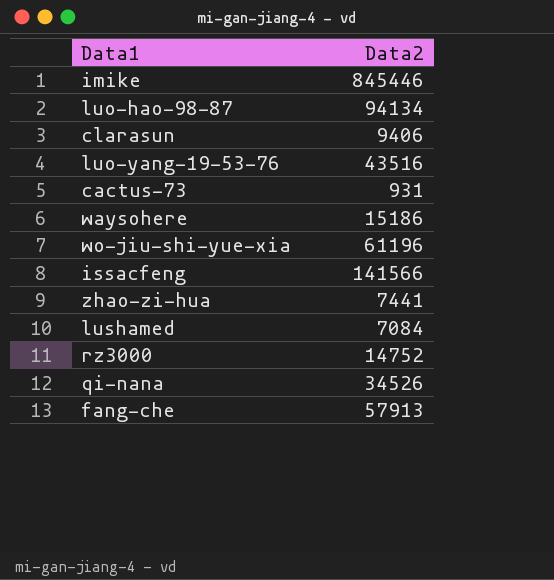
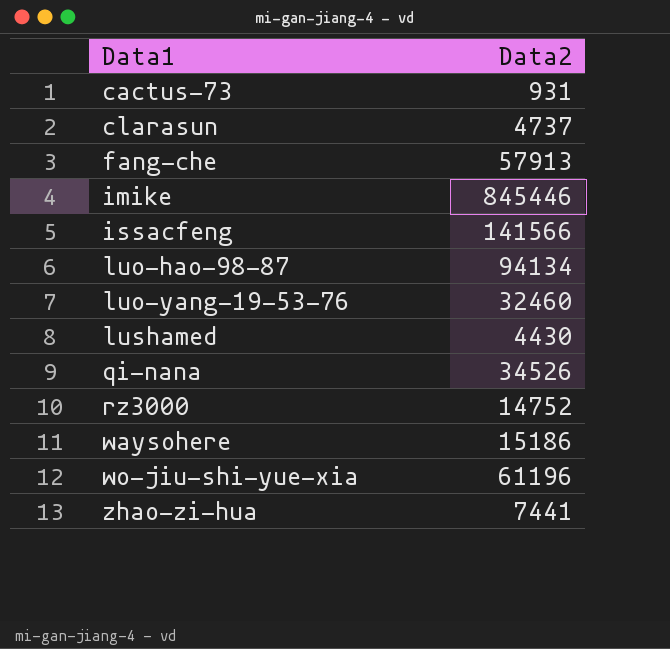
row order: none -> Data1 ascending
clarasun | Data2: 9406 -> 4737
luo-yang-19-53-76 | Data2: 43516 -> 32460
lushamed | Data2: 7084 -> 4430

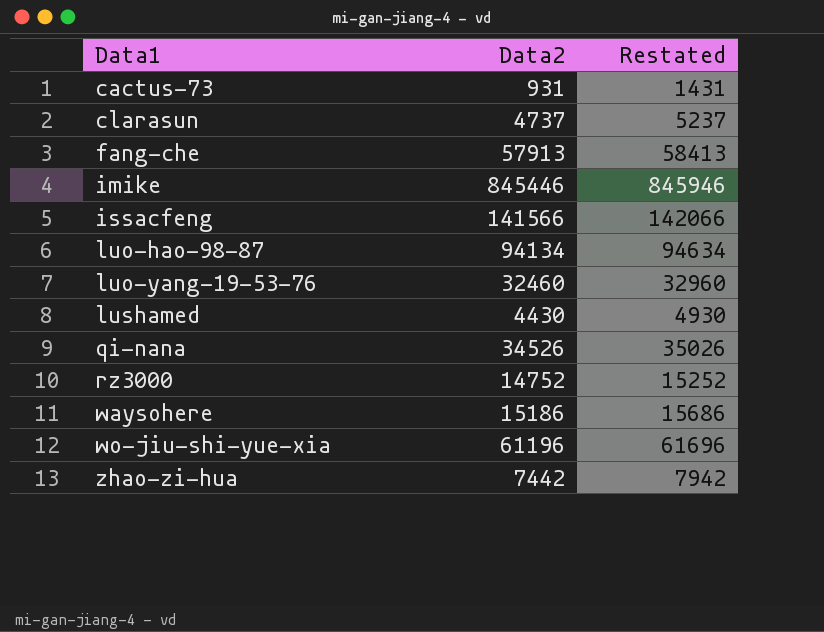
column Restated | formula: none -> [Data2] + 500
zhao-zi-hua | Data2: 7441 -> 7442

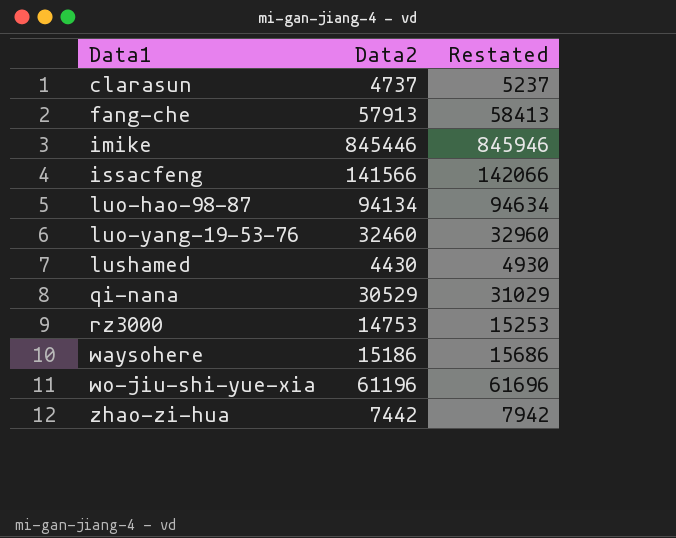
row cactus-73: 931 | 1431 -> none
qi-nana | Data2: 34526 -> 30529
qi-nana | Restated: 35026 -> 31029
rz3000 | Data2: 14752 -> 14753
rz3000 | Restated: 15252 -> 15253

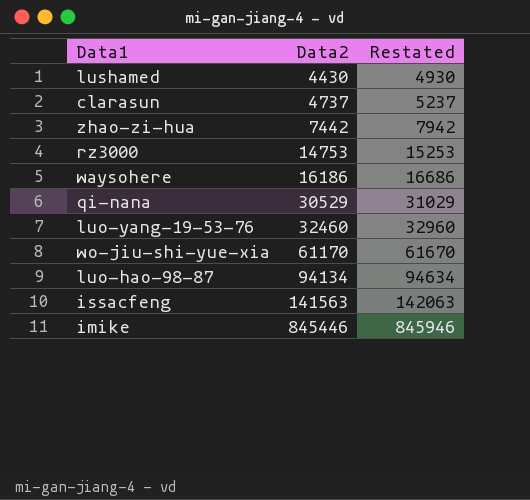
row order: Data1 ascending -> Data2 ascending
row fang-che: 57913 | 58413 -> none
waysohere | Data2: 15186 -> 16186
waysohere | Restated: 15686 -> 16686
wo-jiu-shi-yue-xia | Data2: 61196 -> 61170
wo-jiu-shi-yue-xia | Restated: 61696 -> 61670
issacfeng | Data2: 141566 -> 141563
issacfeng | Restated: 142066 -> 142063

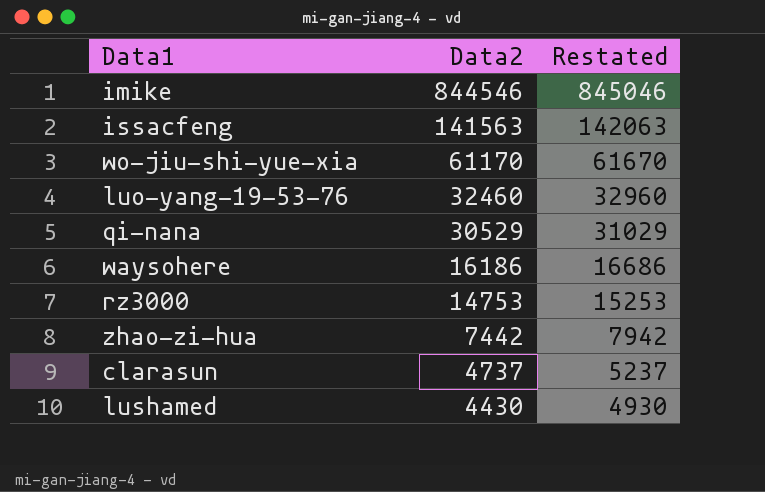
row order: Data2 ascending -> Data2 descending
row luo-hao-98-87: 94134 | 94634 -> none
imike | Data2: 845446 -> 844546
imike | Restated: 845946 -> 845046

